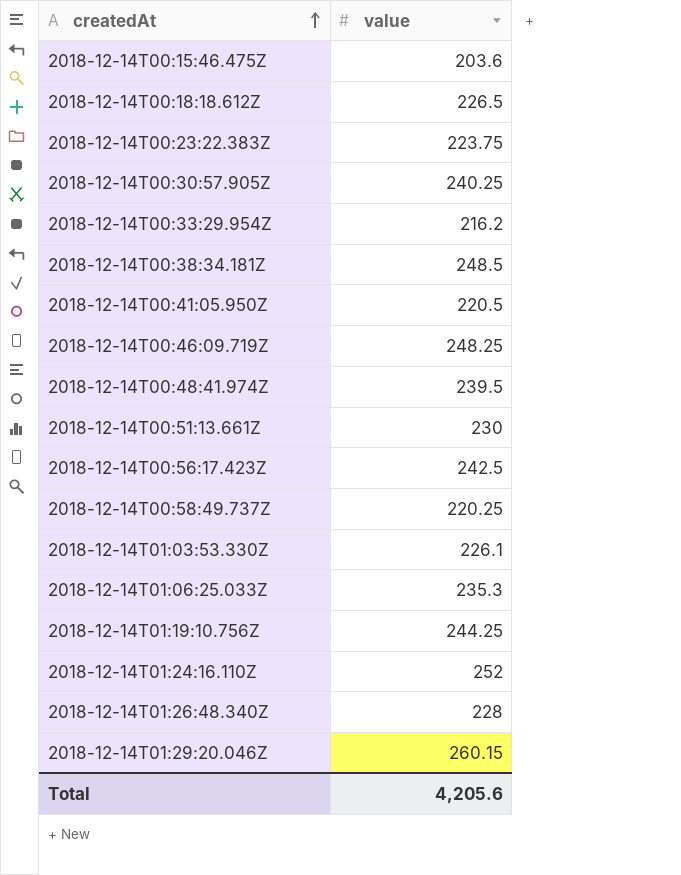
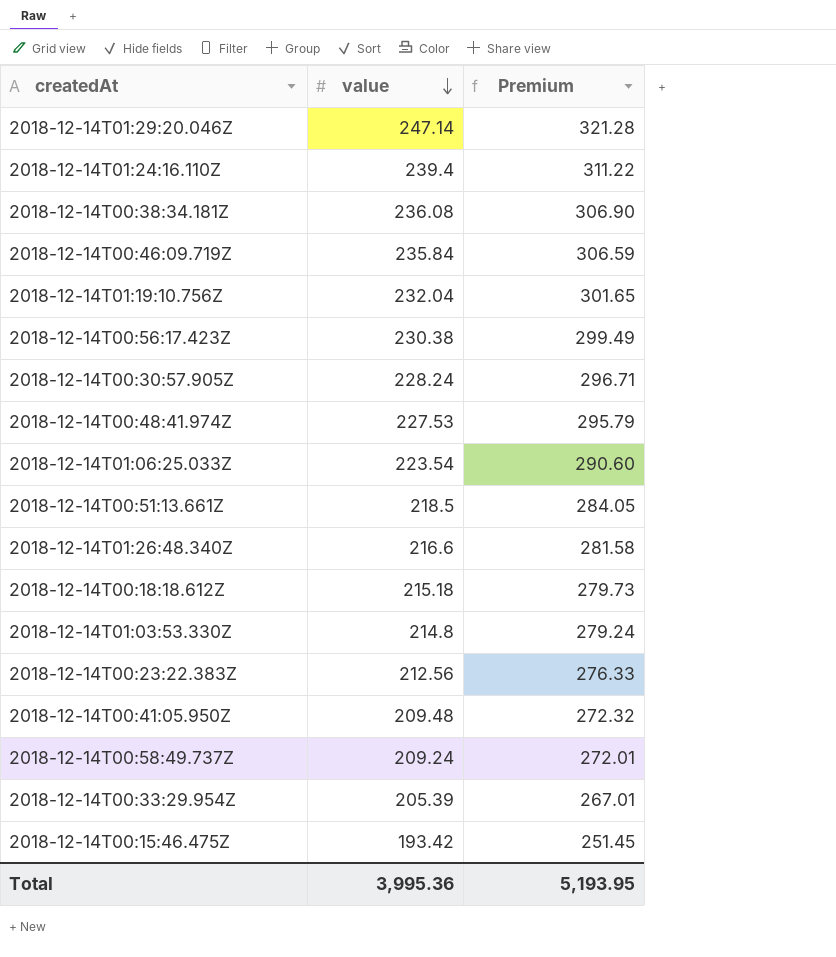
row order: createdAt ascending -> value descending
column Premium | formula: none -> [value] * 1.3
2018-12-14T01:29:20.046Z | value: 260.15 -> 247.14
2018-12-14T01:24:16.110Z | value: 252 -> 239.4
2018-12-14T00:38:34.181Z | value: 248.5 -> 236.08
2018-12-14T00:46:09.719Z | value: 248.25 -> 235.84
2018-12-14T01:19:10.756Z | value: 244.25 -> 232.04
2018-12-14T00:56:17.423Z | value: 242.5 -> 230.38
2018-12-14T00:30:57.905Z | value: 240.25 -> 228.24
2018-12-14T00:48:41.974Z | value: 239.5 -> 227.53
2018-12-14T01:06:25.033Z | value: 235.3 -> 223.54
2018-12-14T00:51:13.661Z | value: 230 -> 218.5
2018-12-14T01:26:48.340Z | value: 228 -> 216.6
2018-12-14T00:18:18.612Z | value: 226.5 -> 215.18
2018-12-14T01:03:53.330Z | value: 226.1 -> 214.8
2018-12-14T00:23:22.383Z | value: 223.75 -> 212.56
2018-12-14T00:41:05.950Z | value: 220.5 -> 209.48
2018-12-14T00:58:49.737Z | value: 220.25 -> 209.24
2018-12-14T00:33:29.954Z | value: 216.2 -> 205.39
2018-12-14T00:15:46.475Z | value: 203.6 -> 193.42
Total | value: 4,205.6 -> 3,995.36

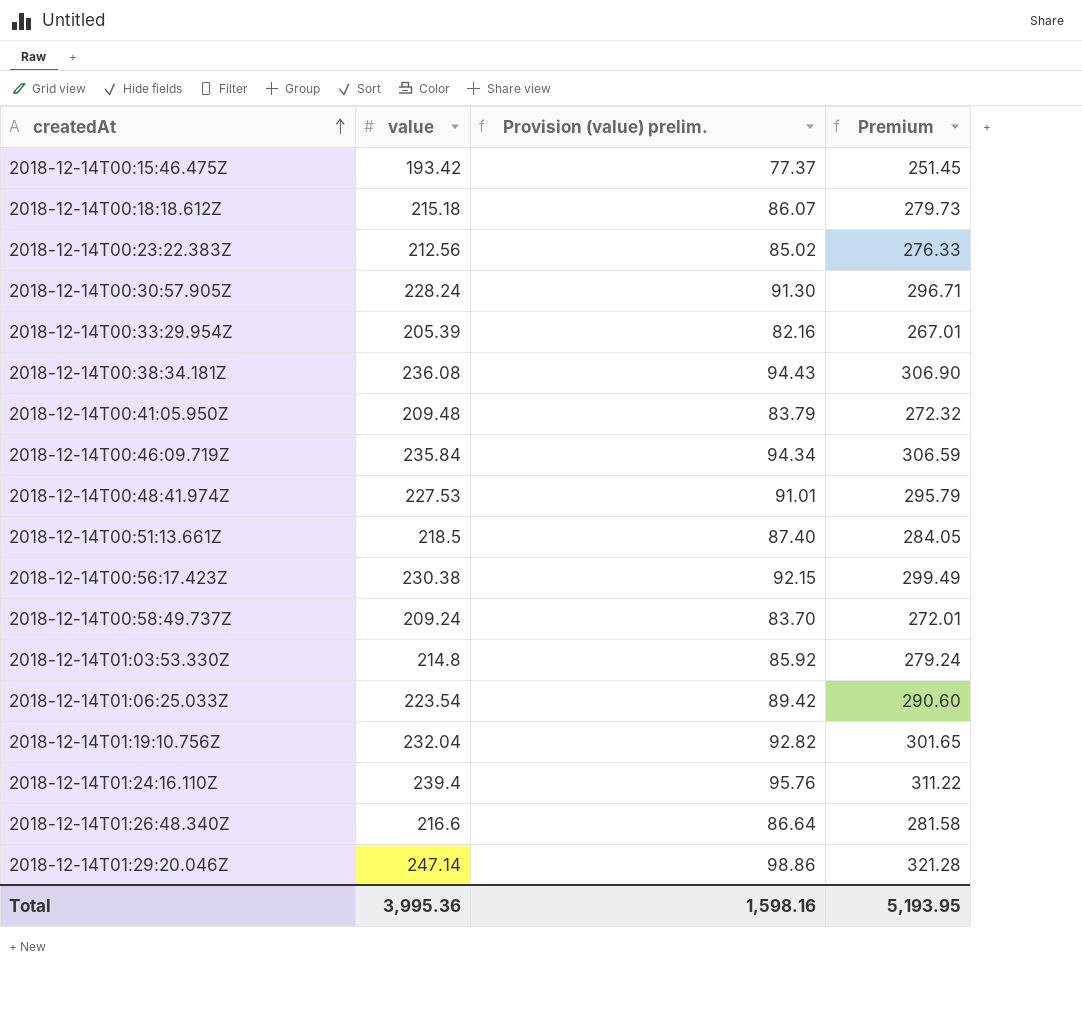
row order: value descending -> createdAt ascending
column Provision (value) prelim. | formula: none -> [value] * 0.4

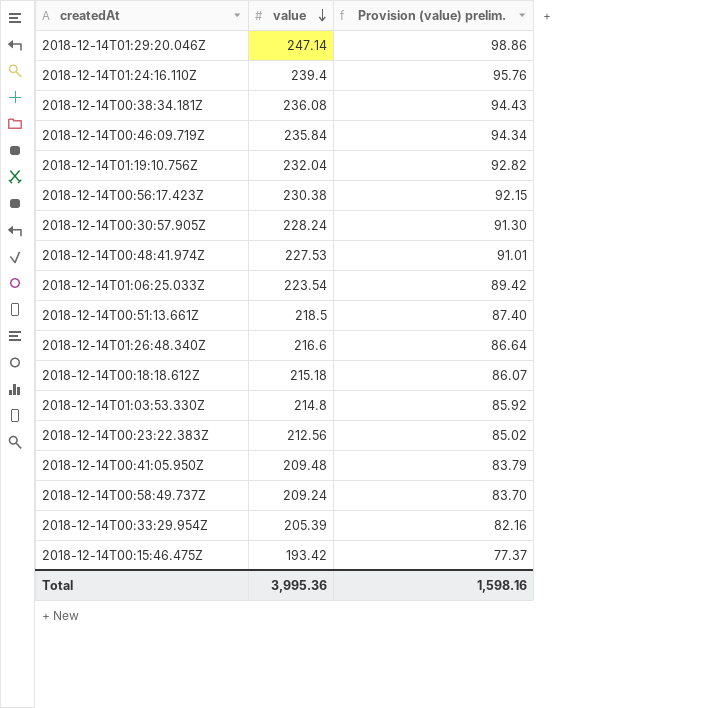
row order: createdAt ascending -> value descending
column Premium | formula: [value] * 1.3 -> none

